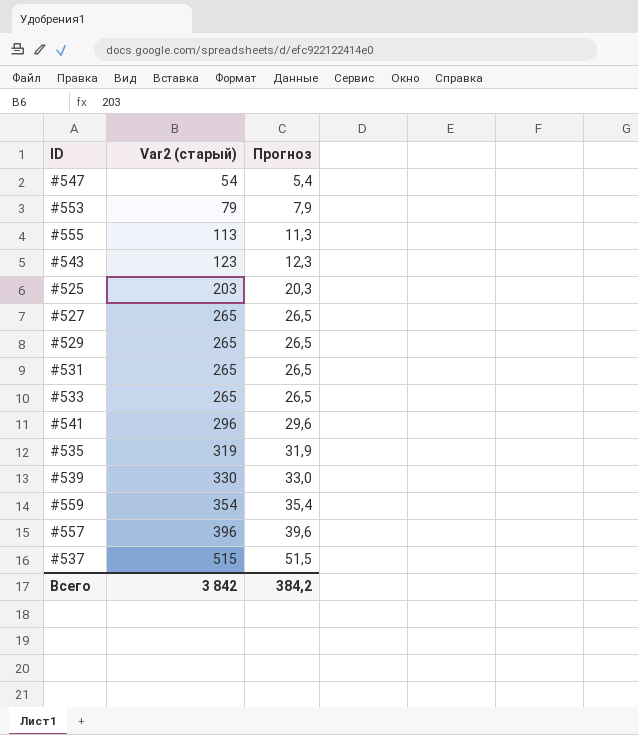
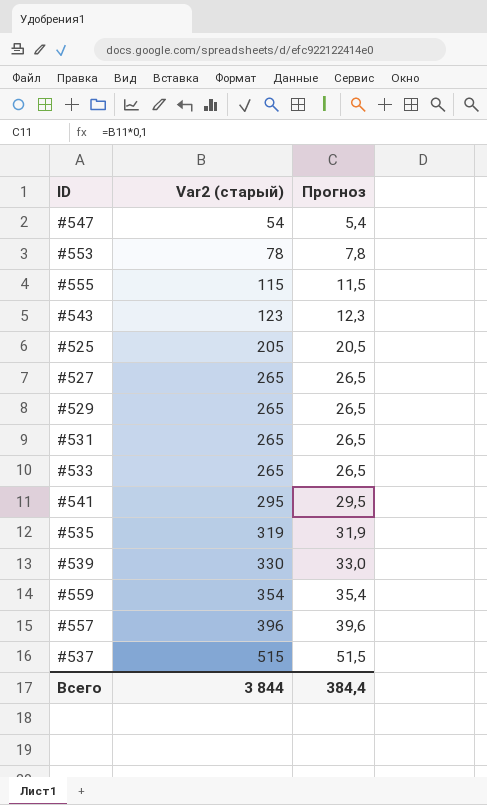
#553 | Var2 (старый): 79 -> 78
#553 | Прогноз: 7,9 -> 7,8
#555 | Var2 (старый): 113 -> 115
#555 | Прогноз: 11,3 -> 11,5
#525 | Var2 (старый): 203 -> 205
#525 | Прогноз: 20,3 -> 20,5
#541 | Var2 (старый): 296 -> 295
#541 | Прогноз: 29,6 -> 29,5
Всего | Var2 (старый): 3 842 -> 3 844
Всего | Прогноз: 384,2 -> 384,4

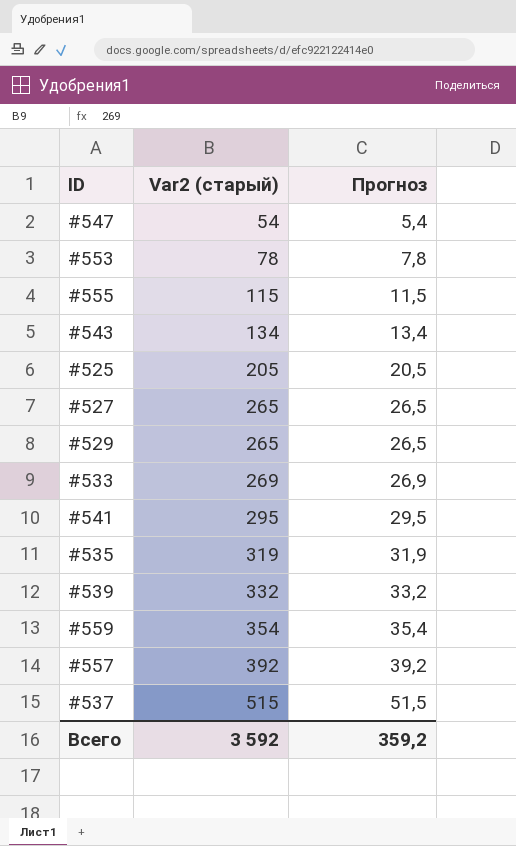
row #531: 265 | 26,5 -> none
#543 | Var2 (старый): 123 -> 134
#543 | Прогноз: 12,3 -> 13,4
#533 | Var2 (старый): 265 -> 269
#533 | Прогноз: 26,5 -> 26,9
#539 | Var2 (старый): 330 -> 332
#539 | Прогноз: 33,0 -> 33,2
#557 | Var2 (старый): 396 -> 392
#557 | Прогноз: 39,6 -> 39,2
Всего | Var2 (старый): 3 844 -> 3 592
Всего | Прогноз: 384,4 -> 359,2

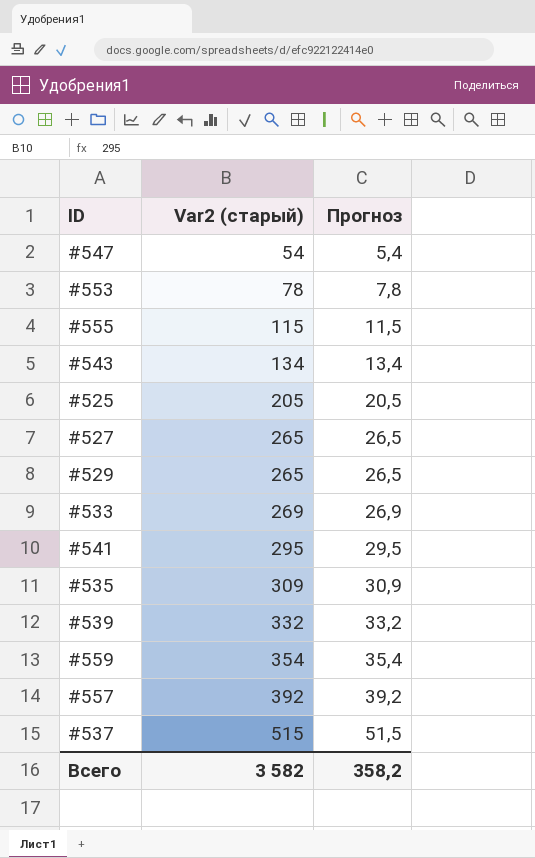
#535 | Var2 (старый): 319 -> 309
#535 | Прогноз: 31,9 -> 30,9
Всего | Var2 (старый): 3 592 -> 3 582
Всего | Прогноз: 359,2 -> 358,2

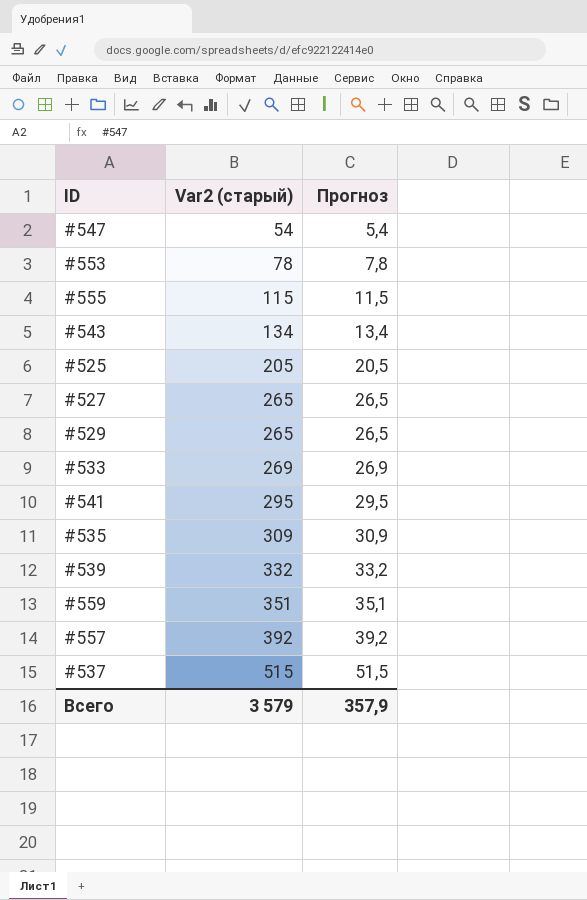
#559 | Var2 (старый): 354 -> 351
#559 | Прогноз: 35,4 -> 35,1
Всего | Var2 (старый): 3 582 -> 3 579
Всего | Прогноз: 358,2 -> 357,9

